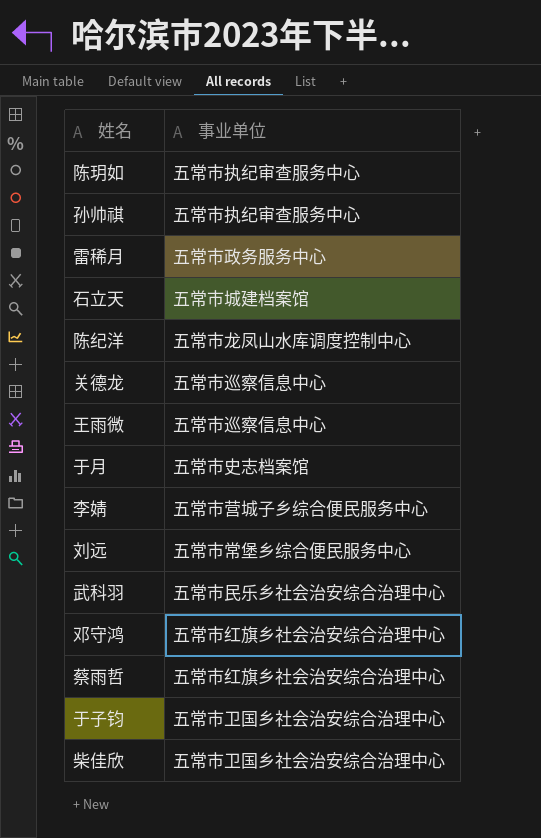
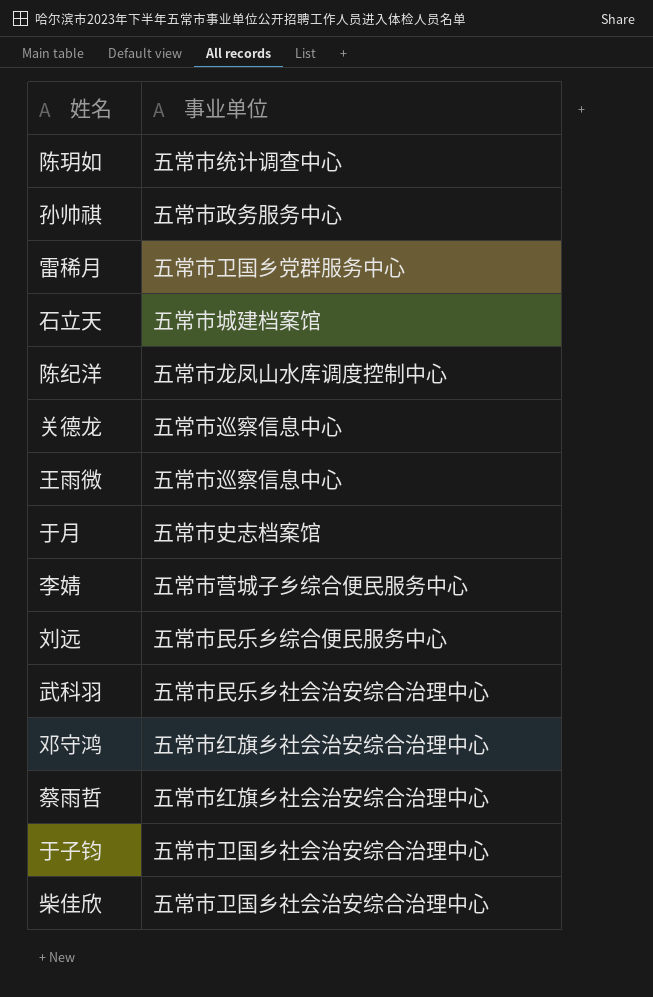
陈玥如 | 事业单位: 五常市执纪审查服务中心 -> 五常市统计调查中心
孙帅祺 | 事业单位: 五常市执纪审查服务中心 -> 五常市政务服务中心
雷稀月 | 事业单位: 五常市政务服务中心 -> 五常市卫国乡党群服务中心
刘远 | 事业单位: 五常市常堡乡综合便民服务中心 -> 五常市民乐乡综合便民服务中心

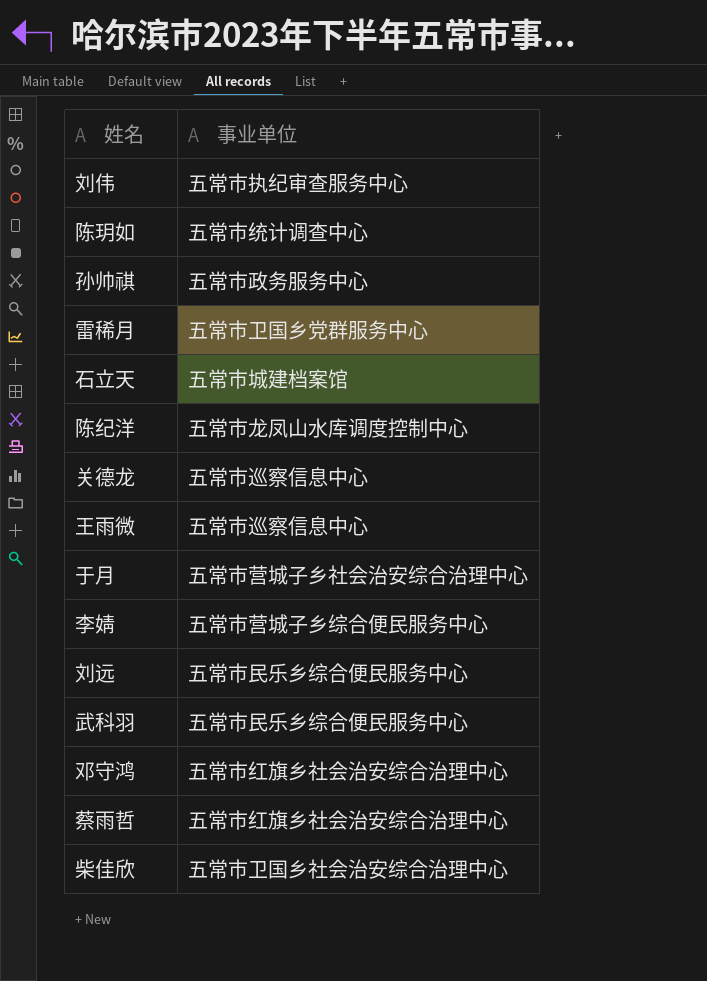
row 于子钧: 五常市卫国乡社会治安综合治理中心 -> none
row 刘伟: none -> 五常市执纪审查服务中心
于月 | 事业单位: 五常市史志档案馆 -> 五常市营城子乡社会治安综合治理中心
武科羽 | 事业单位: 五常市民乐乡社会治安综合治理中心 -> 五常市民乐乡综合便民服务中心

